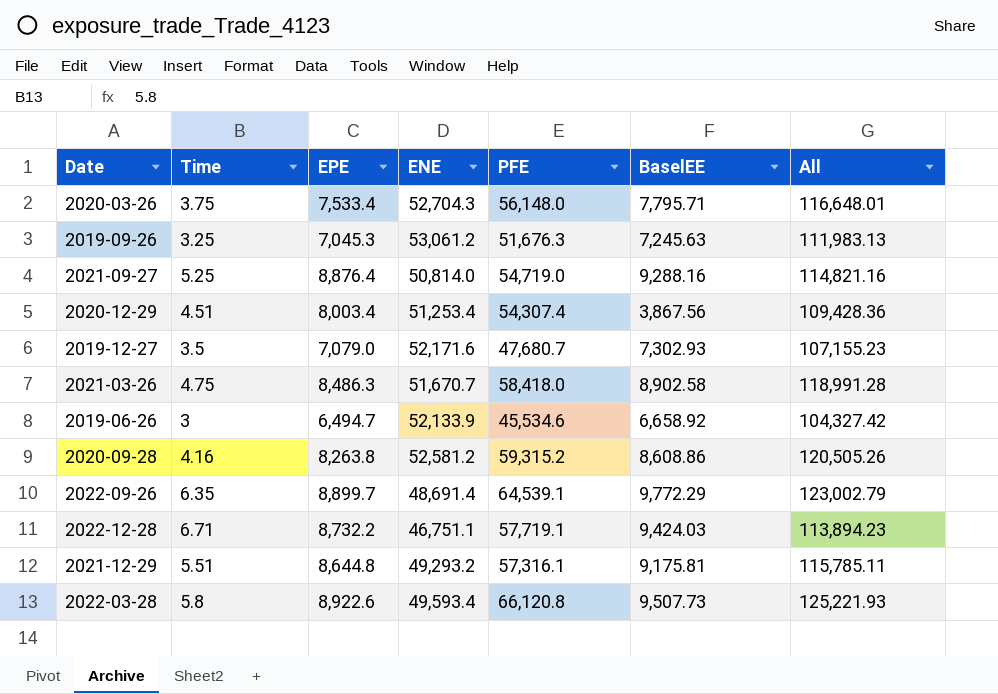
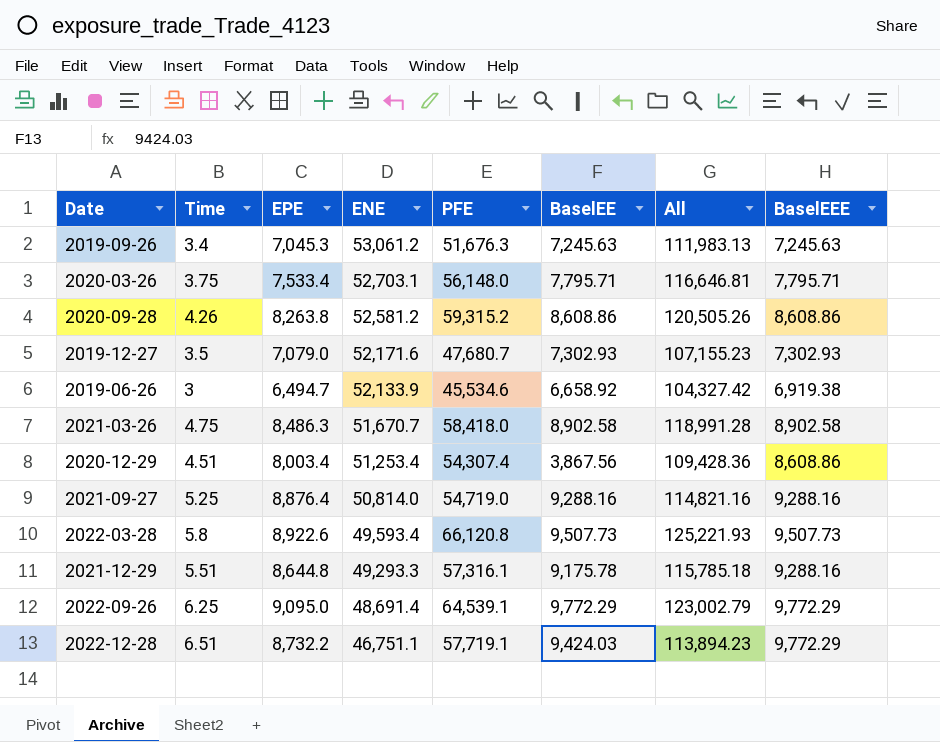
row order: none -> ENE descending
column BaselEEE | position: none -> 8
2019-09-26 | Time: 3.25 -> 3.4
2020-03-26 | ENE: 52,704.3 -> 52,703.1
2020-03-26 | All: 116,648.01 -> 116,646.81
2020-09-28 | Time: 4.16 -> 4.26
2021-12-29 | ENE: 49,293.2 -> 49,293.3
2021-12-29 | BaselEE: 9,175.81 -> 9,175.78
2021-12-29 | All: 115,785.11 -> 115,785.18
2022-09-26 | Time: 6.35 -> 6.25
2022-09-26 | EPE: 8,899.7 -> 9,095.0
2022-12-28 | Time: 6.71 -> 6.51

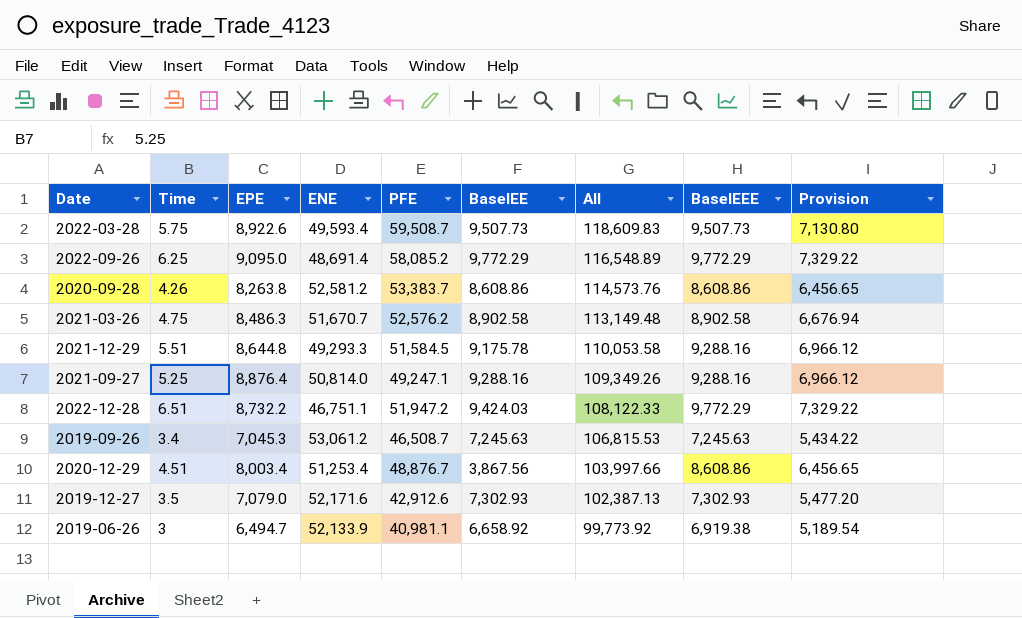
row order: ENE descending -> All descending
column Provision | formula: none -> [BaselEEE] * 0.75
row 2020-03-26: 3.75 | 7,533.4 | 52,703.1 | 56,148.0 | 7,795.71 | 116,646.81 | 7,795.71 -> none
2022-03-28 | Time: 5.8 -> 5.75
2022-03-28 | PFE: 66,120.8 -> 59,508.7
2022-03-28 | All: 125,221.93 -> 118,609.83
2022-09-26 | PFE: 64,539.1 -> 58,085.2
2022-09-26 | All: 123,002.79 -> 116,548.89
2020-09-28 | PFE: 59,315.2 -> 53,383.7
2020-09-28 | All: 120,505.26 -> 114,573.76
2021-03-26 | PFE: 58,418.0 -> 52,576.2
2021-03-26 | All: 118,991.28 -> 113,149.48
2021-12-29 | PFE: 57,316.1 -> 51,584.5
2021-12-29 | All: 115,785.18 -> 110,053.58
2021-09-27 | PFE: 54,719.0 -> 49,247.1
2021-09-27 | All: 114,821.16 -> 109,349.26
2022-12-28 | PFE: 57,719.1 -> 51,947.2
2022-12-28 | All: 113,894.23 -> 108,122.33
2019-09-26 | PFE: 51,676.3 -> 46,508.7
2019-09-26 | All: 111,983.13 -> 106,815.53
2020-12-29 | PFE: 54,307.4 -> 48,876.7
2020-12-29 | All: 109,428.36 -> 103,997.66
2019-12-27 | PFE: 47,680.7 -> 42,912.6
2019-12-27 | All: 107,155.23 -> 102,387.13
2019-06-26 | PFE: 45,534.6 -> 40,981.1
2019-06-26 | All: 104,327.42 -> 99,773.92

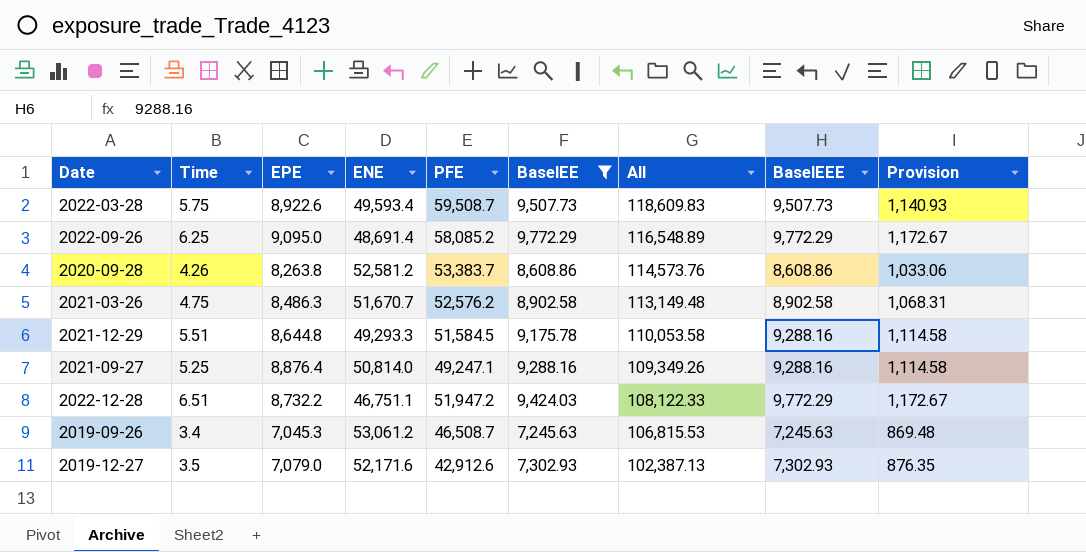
filter: none -> BaselEE >= 7,245.63
column Provision | formula: [BaselEEE] * 0.75 -> [BaselEEE] * 0.12

